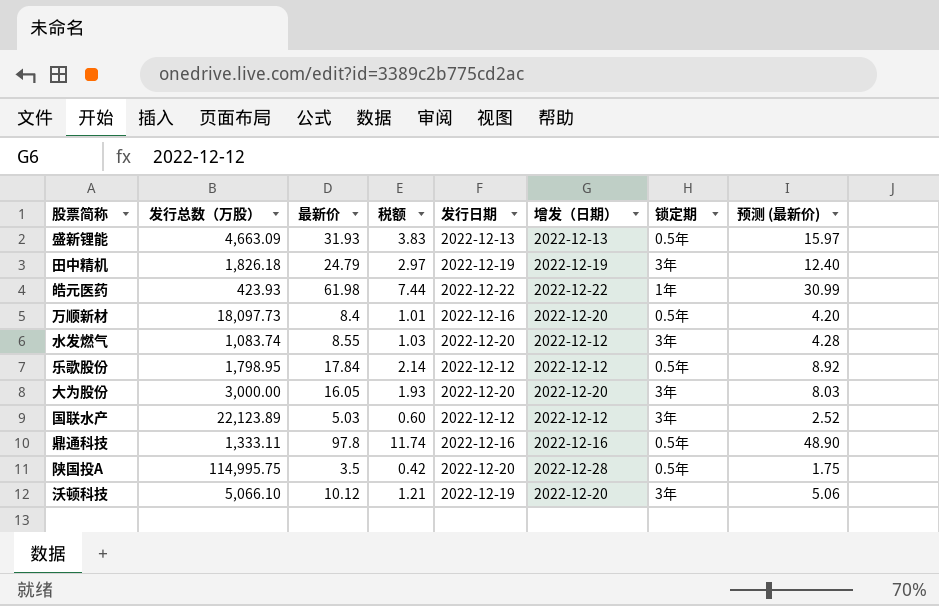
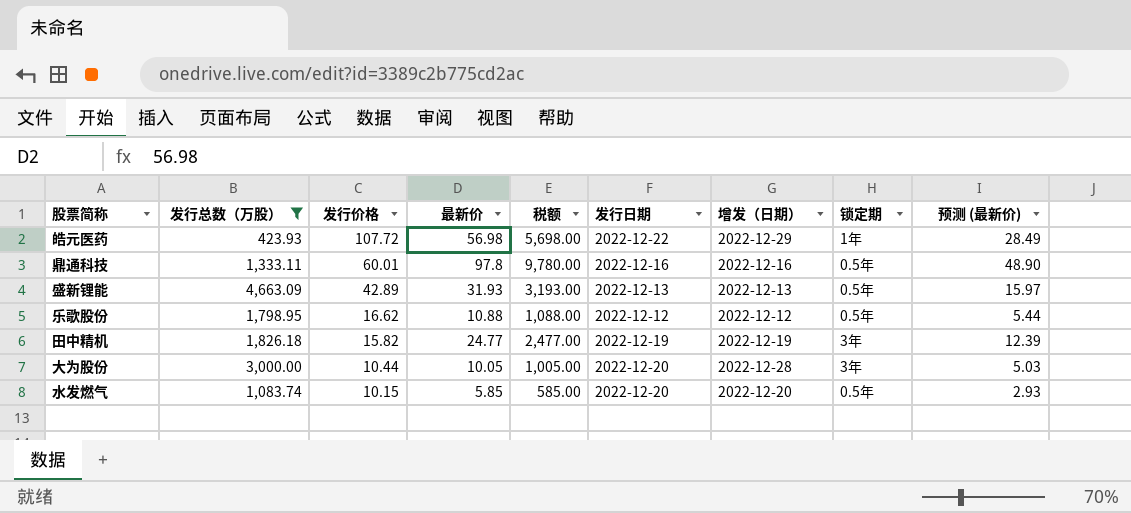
filter: none -> 发行总数（万股） <= 4,663.09
row order: none -> 发行价格 descending
column 发行价格 | position: none -> 3
column 税额 | formula: [最新价] * 0.12 -> [最新价] * 100
皓元医药 | 最新价: 61.98 -> 56.98
皓元医药 | 增发（日期）: 2022-12-22 -> 2022-12-29
皓元医药 | 预测 (最新价): 30.99 -> 28.49
乐歌股份 | 最新价: 17.84 -> 10.88
乐歌股份 | 预测 (最新价): 8.92 -> 5.44
田中精机 | 最新价: 24.79 -> 24.77
田中精机 | 预测 (最新价): 12.40 -> 12.39
大为股份 | 最新价: 16.05 -> 10.05
大为股份 | 增发（日期）: 2022-12-20 -> 2022-12-28
大为股份 | 预测 (最新价): 8.03 -> 5.03
水发燃气 | 最新价: 8.55 -> 5.85
水发燃气 | 增发（日期）: 2022-12-12 -> 2022-12-20
水发燃气 | 锁定期: 3年 -> 0.5年
水发燃气 | 预测 (最新价): 4.28 -> 2.93

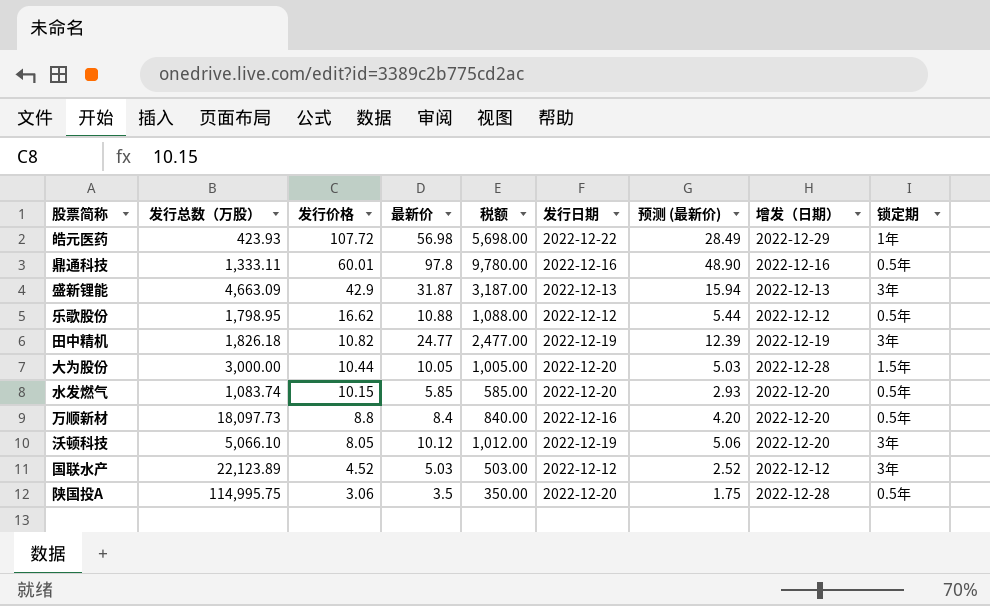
filter: 发行总数（万股） <= 4,663.09 -> none
column 预测 (最新价) | position: 9 -> 7
盛新锂能 | 发行价格: 42.89 -> 42.9
盛新锂能 | 最新价: 31.93 -> 31.87
盛新锂能 | 税额: 3,193.00 -> 3,187.00
盛新锂能 | 预测 (最新价): 15.97 -> 15.94
盛新锂能 | 锁定期: 0.5年 -> 3年
田中精机 | 发行价格: 15.82 -> 10.82
大为股份 | 锁定期: 3年 -> 1.5年

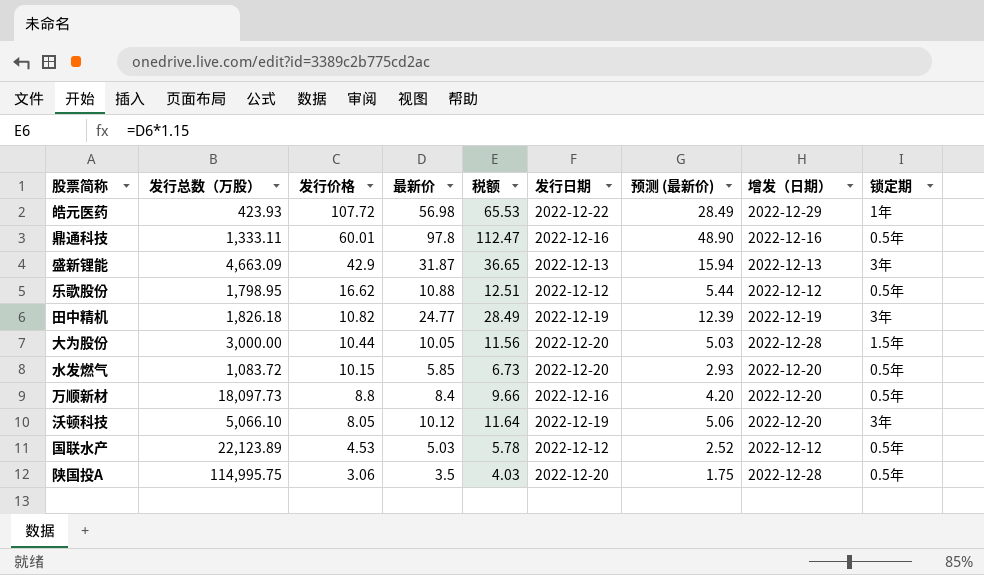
column 税额 | formula: [最新价] * 100 -> [最新价] * 1.15
水发燃气 | 发行总数（万股）: 1,083.74 -> 1,083.72
国联水产 | 发行价格: 4.52 -> 4.53
国联水产 | 锁定期: 3年 -> 0.5年

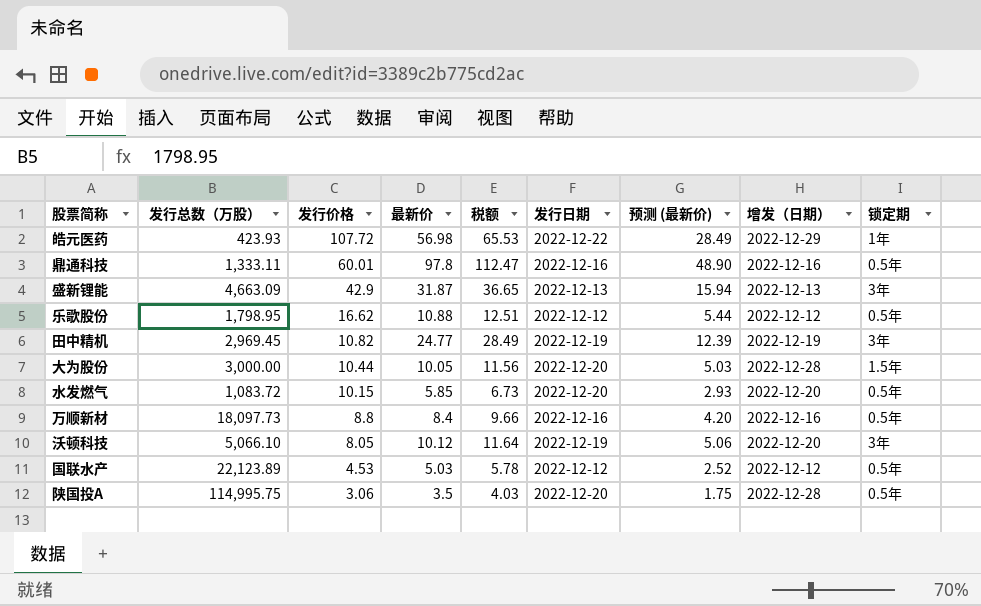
田中精机 | 发行总数（万股）: 1,826.18 -> 2,969.45
万顺新材 | 增发（日期）: 2022-12-20 -> 2022-12-16

